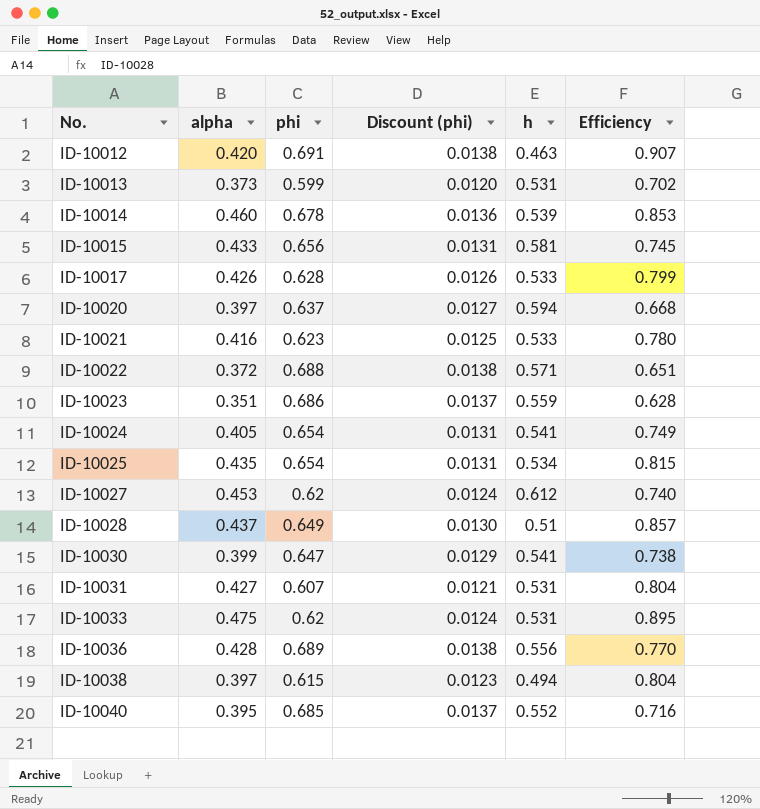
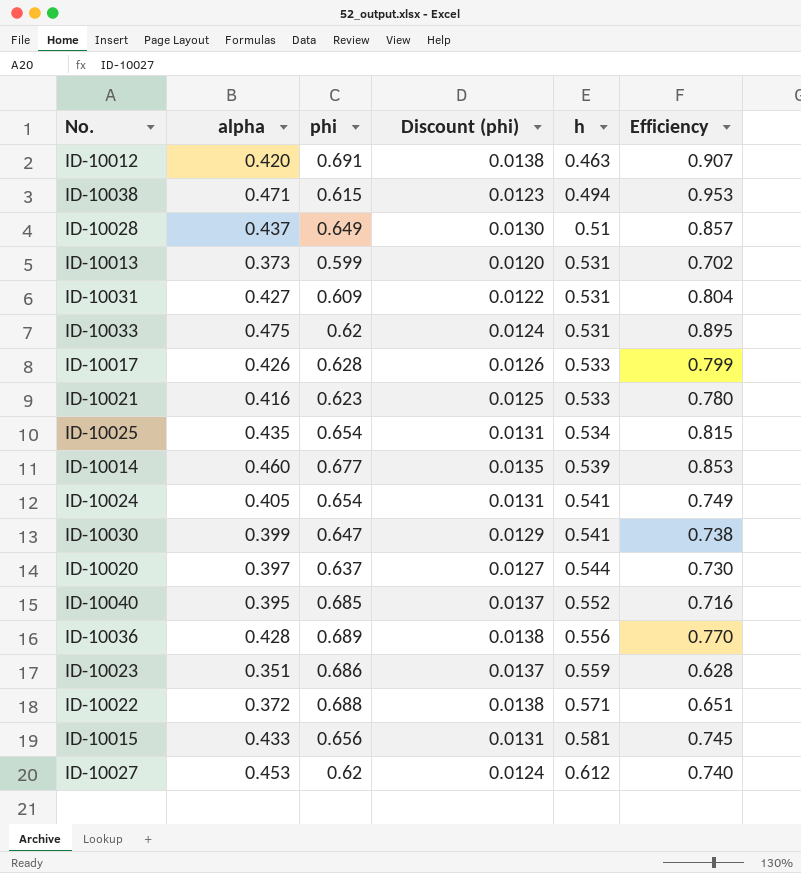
row order: No. ascending -> h ascending
ID-10038 | alpha: 0.397 -> 0.471
ID-10038 | Efficiency: 0.804 -> 0.953
ID-10031 | phi: 0.607 -> 0.609
ID-10031 | Discount (phi): 0.0121 -> 0.0122
ID-10014 | phi: 0.678 -> 0.677
ID-10014 | Discount (phi): 0.0136 -> 0.0135
ID-10020 | h: 0.594 -> 0.544
ID-10020 | Efficiency: 0.668 -> 0.730

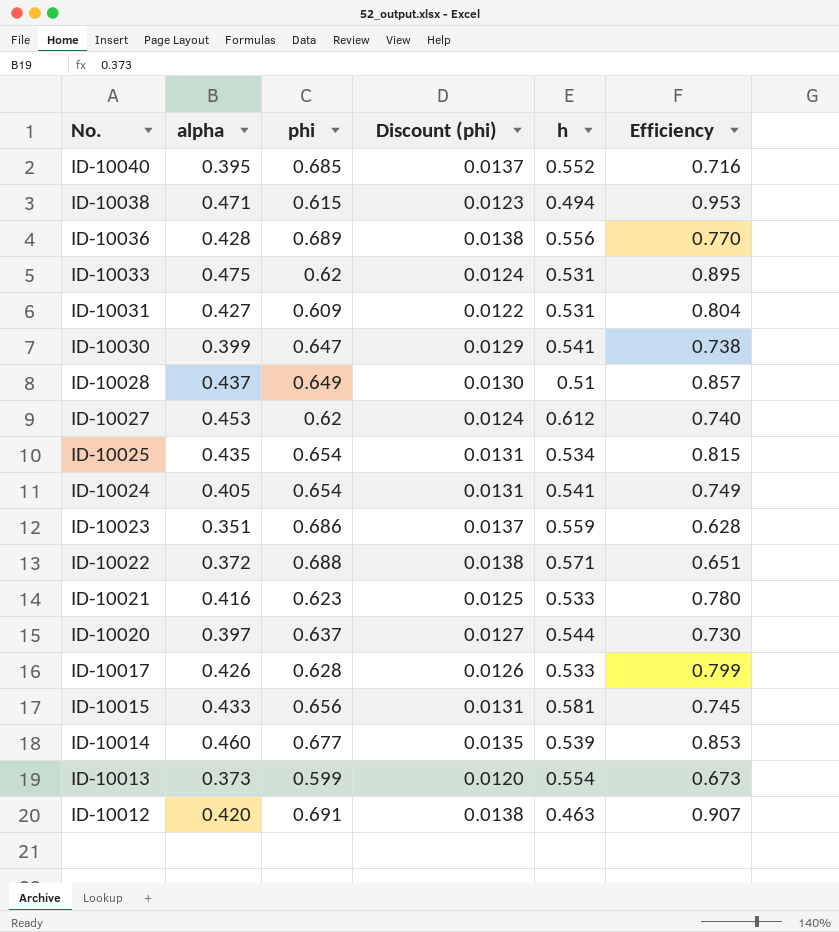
row order: h ascending -> No. descending
ID-10013 | h: 0.531 -> 0.554
ID-10013 | Efficiency: 0.702 -> 0.673

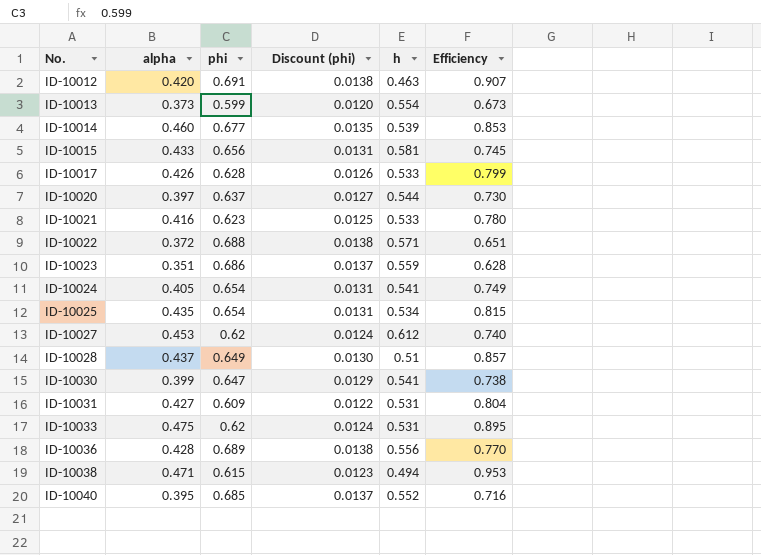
row order: No. descending -> No. ascending

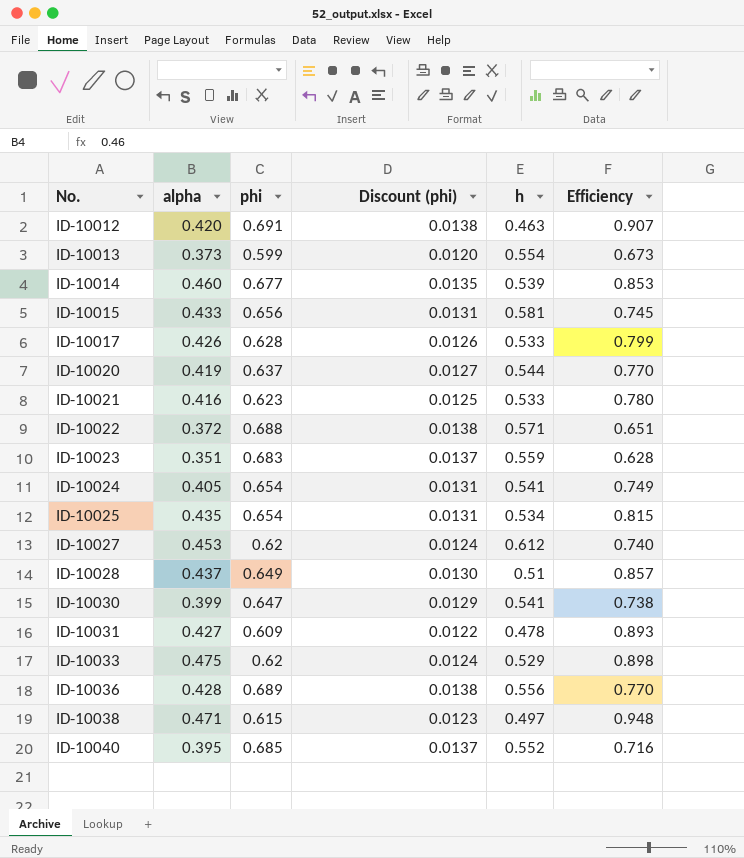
ID-10020 | alpha: 0.397 -> 0.419
ID-10020 | Efficiency: 0.730 -> 0.770
ID-10023 | phi: 0.686 -> 0.683
ID-10031 | h: 0.531 -> 0.478
ID-10031 | Efficiency: 0.804 -> 0.893
ID-10033 | h: 0.531 -> 0.529
ID-10033 | Efficiency: 0.895 -> 0.898
ID-10038 | h: 0.494 -> 0.497
ID-10038 | Efficiency: 0.953 -> 0.948

